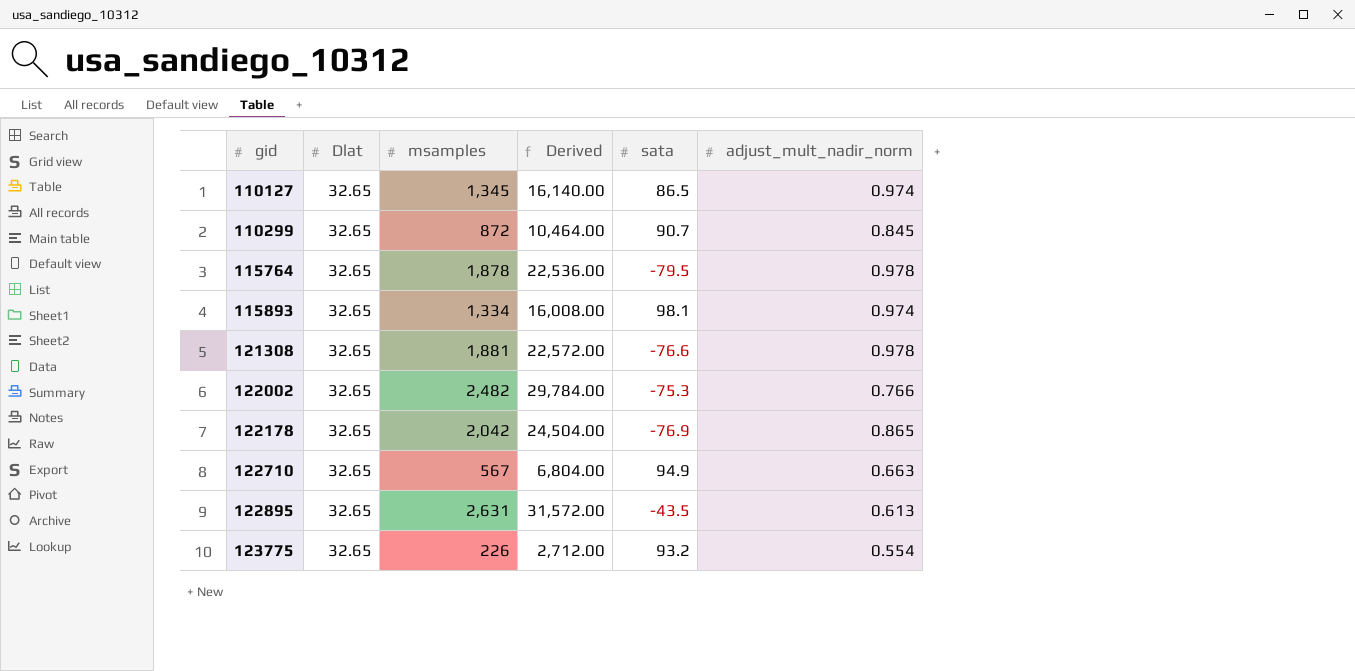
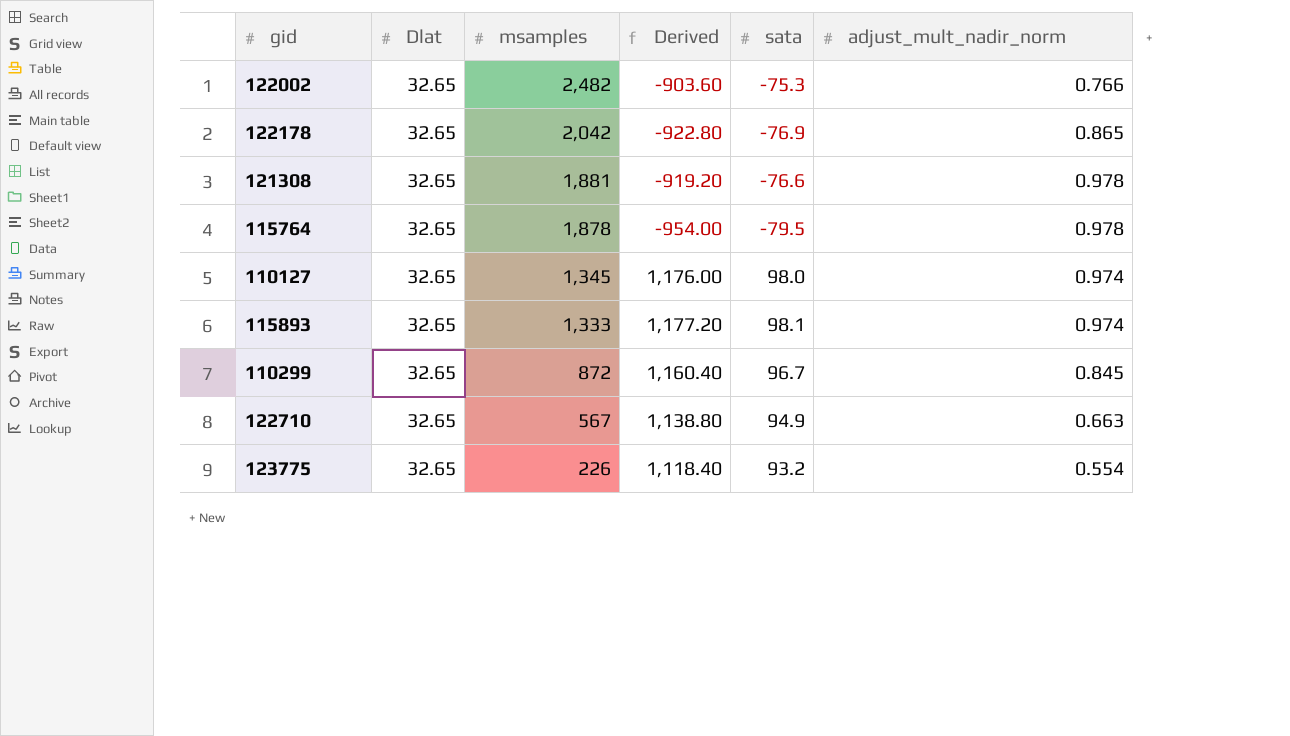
row order: gid ascending -> msamples descending
column Derived | formula: [msamples] * 12 -> [sata] * 12
row 122895: 32.65 | 2,631 | 31,572.00 | -43.5 | 0.613 -> none
110127 | sata: 86.5 -> 98.0
115893 | msamples: 1,334 -> 1,333
110299 | sata: 90.7 -> 96.7

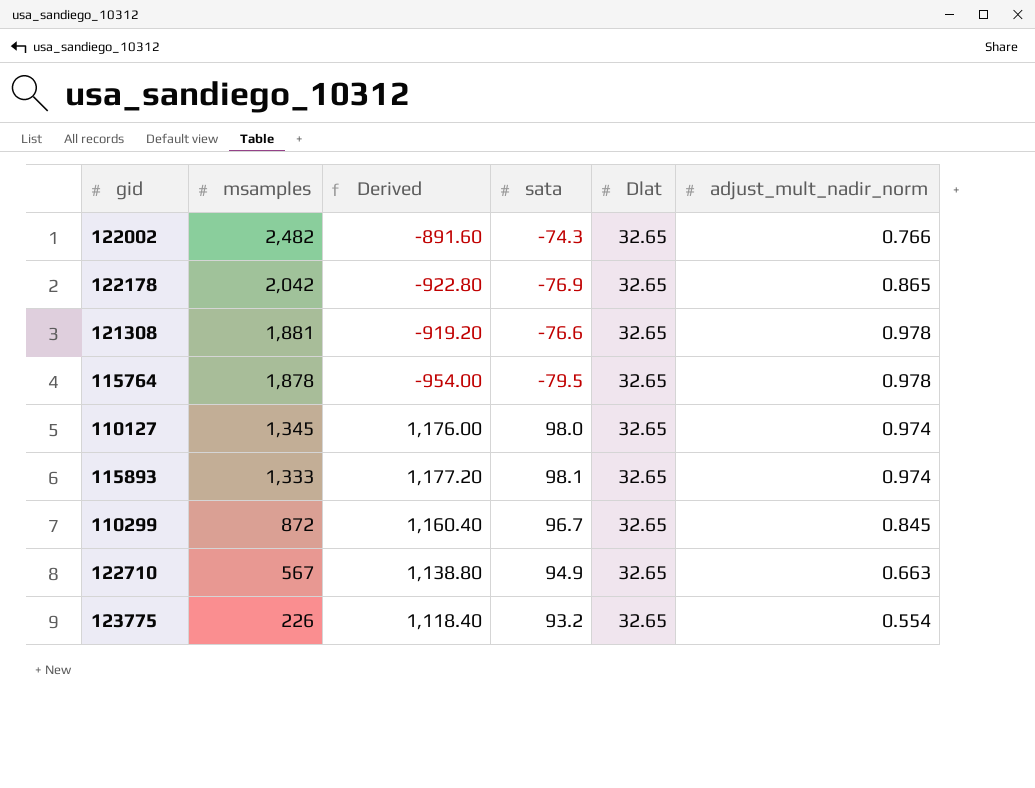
column Dlat | position: 2 -> 5
122002 | Derived: -903.60 -> -891.60
122002 | sata: -75.3 -> -74.3

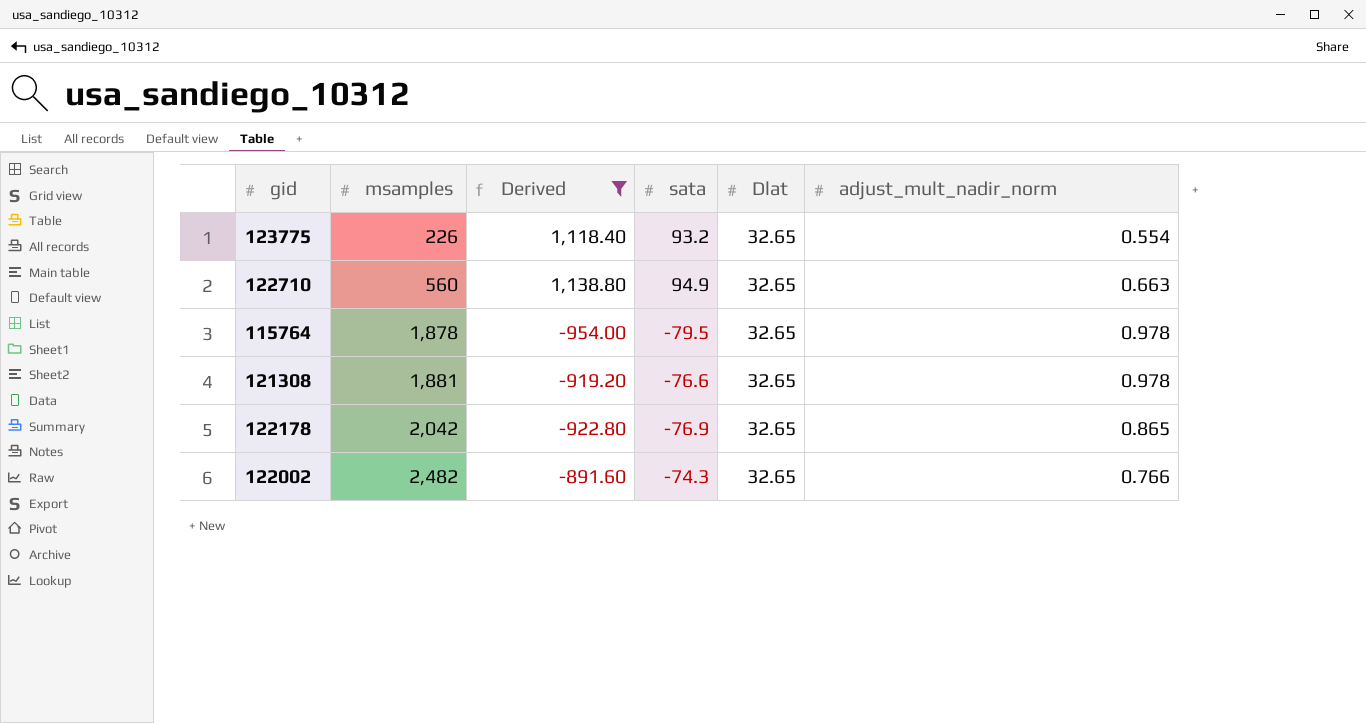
filter: none -> Derived <= 1,138.80
row order: msamples descending -> msamples ascending
122710 | msamples: 567 -> 560

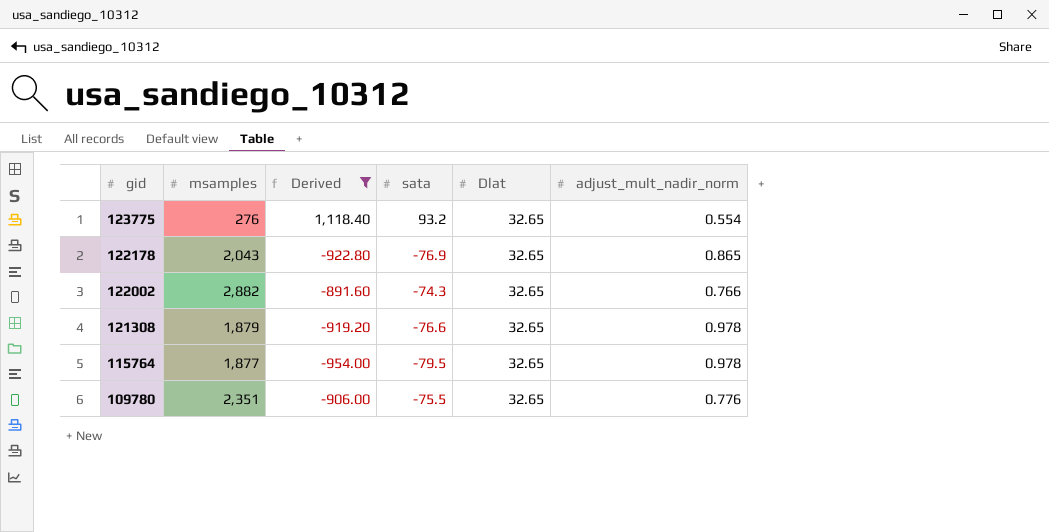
row order: msamples ascending -> gid descending
row 122710: 560 | 1,138.80 | 94.9 | 32.65 | 0.663 -> none
123775 | msamples: 226 -> 276
122178 | msamples: 2,042 -> 2,043
122002 | msamples: 2,482 -> 2,882
121308 | msamples: 1,881 -> 1,879
115764 | msamples: 1,878 -> 1,877
row 109780: none -> 2,351 | -906.00 | -75.5 | 32.65 | 0.776

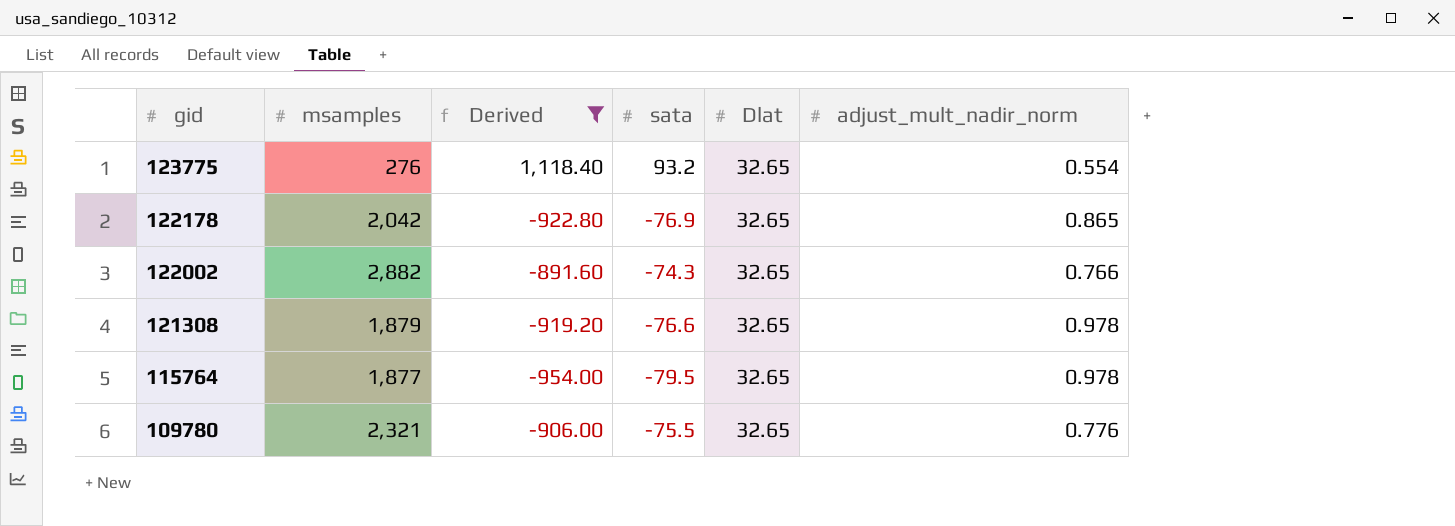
122178 | msamples: 2,043 -> 2,042
109780 | msamples: 2,351 -> 2,321

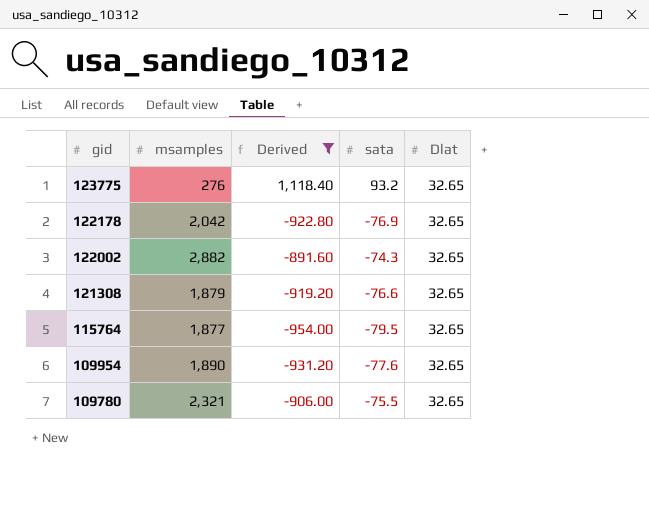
column adjust_mult_nadir_norm | position: 6 -> none
row 109954: none -> 1,890 | -931.20 | -77.6 | 32.65

